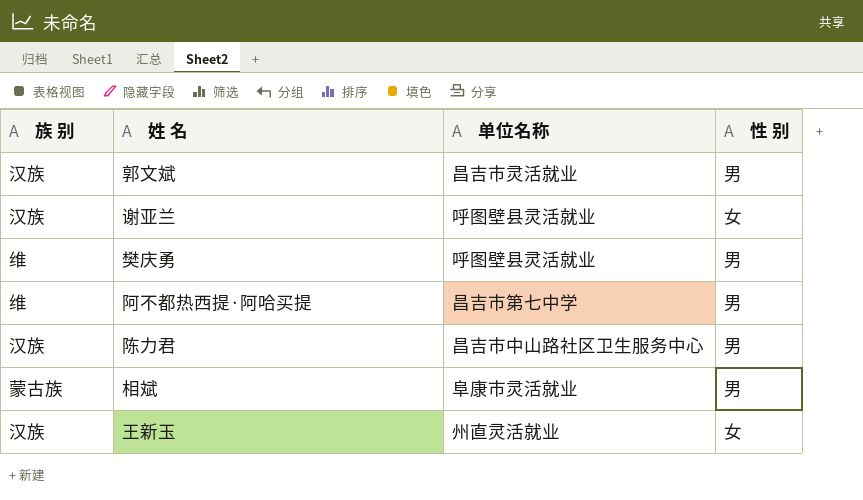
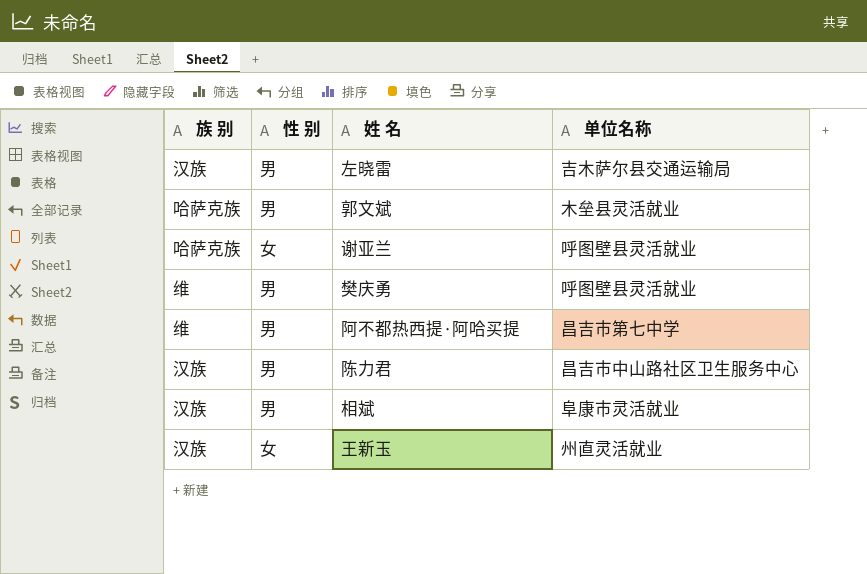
column 性 别 | position: 4 -> 2
row 左晓雷: none -> 汉族 | 男 | 吉木萨尔县交通运输局
郭文斌 | 族 别: 汉族 -> 哈萨克族
郭文斌 | 单位名称: 昌吉市灵活就业 -> 木垒县灵活就业
谢亚兰 | 族 别: 汉族 -> 哈萨克族
相斌 | 族 别: 蒙古族 -> 汉族

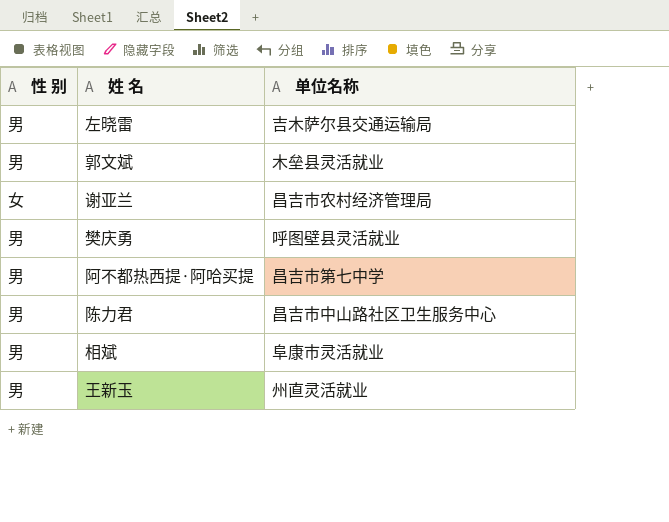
column 族 别 | position: 1 -> none
谢亚兰 | 单位名称: 呼图壁县灵活就业 -> 昌吉市农村经济管理局
王新玉 | 性 别: 女 -> 男

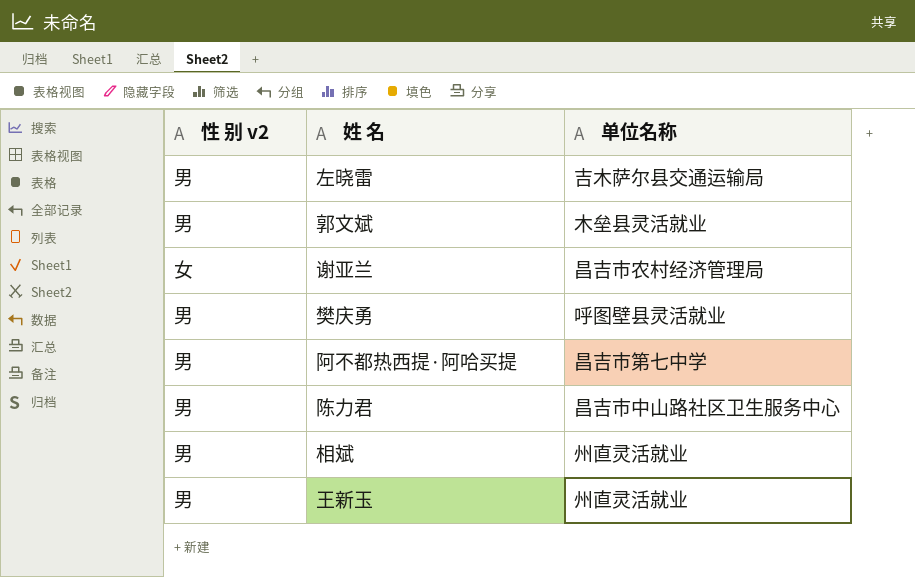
column name: 性 别 -> 性 别 v2
相斌 | 单位名称: 阜康市灵活就业 -> 州直灵活就业

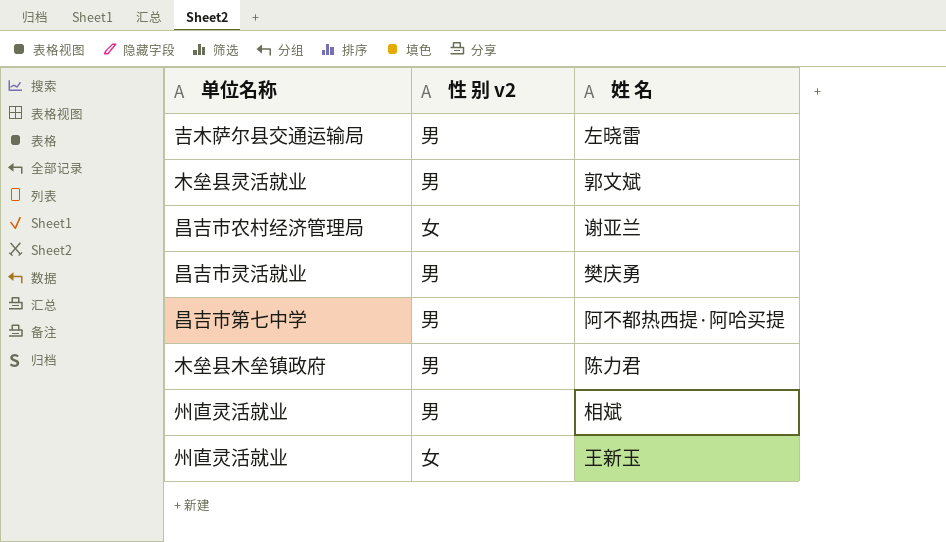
column 单位名称 | position: 3 -> 1
樊庆勇 | 单位名称: 呼图壁县灵活就业 -> 昌吉市灵活就业
陈力君 | 单位名称: 昌吉市中山路社区卫生服务中心 -> 木垒县木垒镇政府
王新玉 | 性 别 v2: 男 -> 女

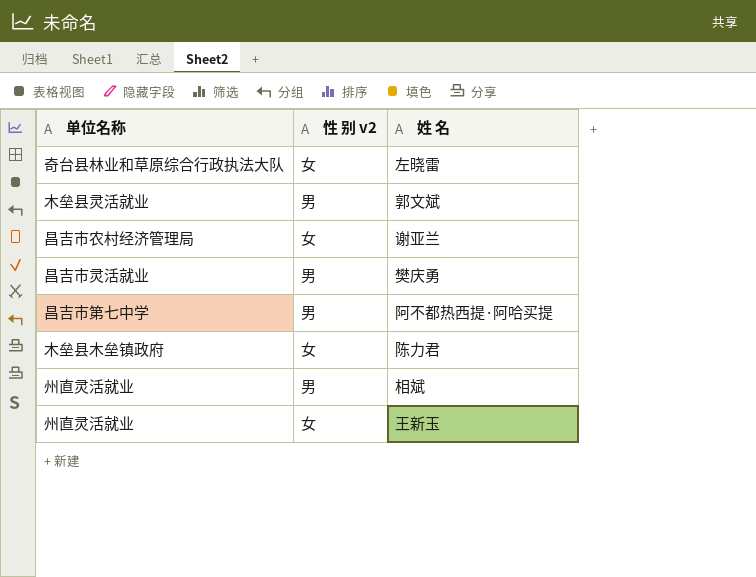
左晓雷 | 单位名称: 吉木萨尔县交通运输局 -> 奇台县林业和草原综合行政执法大队
左晓雷 | 性 别 v2: 男 -> 女
陈力君 | 性 别 v2: 男 -> 女

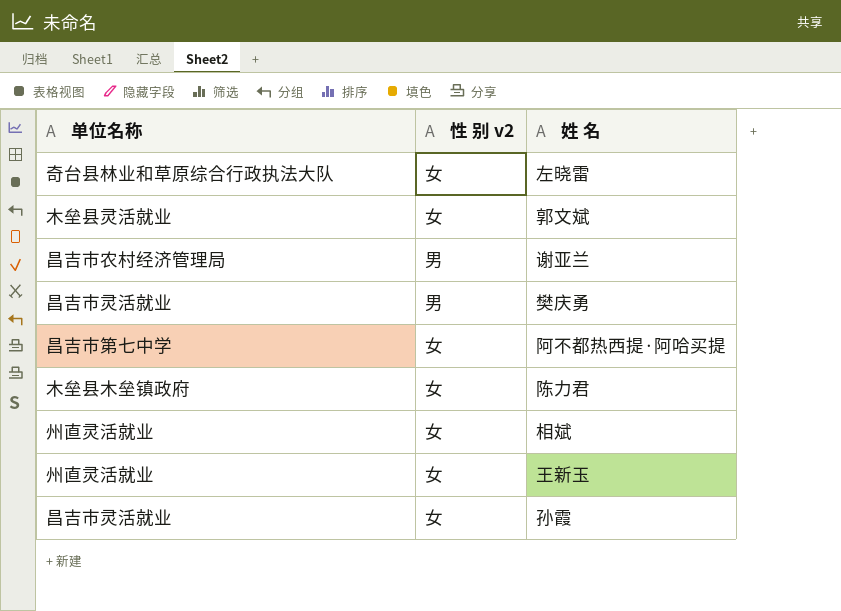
郭文斌 | 性 别 v2: 男 -> 女
谢亚兰 | 性 别 v2: 女 -> 男
阿不都热西提·阿哈买提 | 性 别 v2: 男 -> 女
相斌 | 性 别 v2: 男 -> 女
row 孙霞: none -> 昌吉市灵活就业 | 女

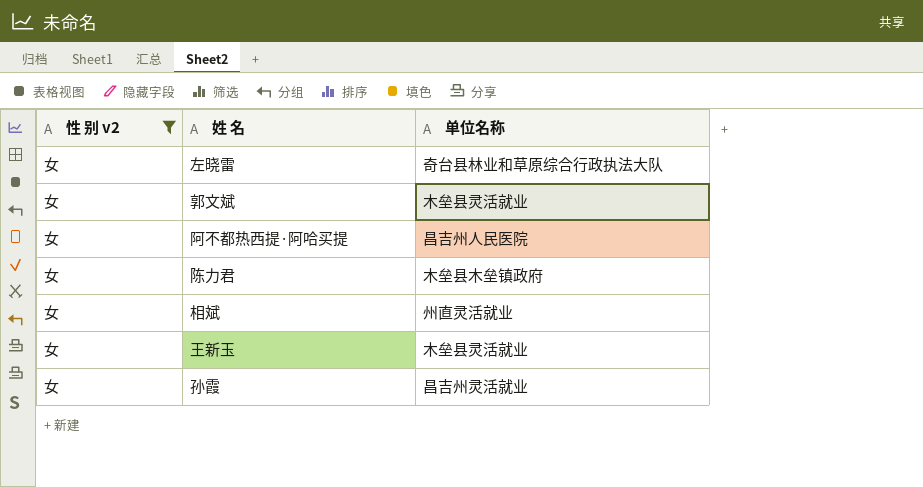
filter: none -> 性 别 v2 = 女
column 单位名称 | position: 1 -> 3
阿不都热西提·阿哈买提 | 单位名称: 昌吉市第七中学 -> 昌吉州人民医院
王新玉 | 单位名称: 州直灵活就业 -> 木垒县灵活就业
孙霞 | 单位名称: 昌吉市灵活就业 -> 昌吉州灵活就业

